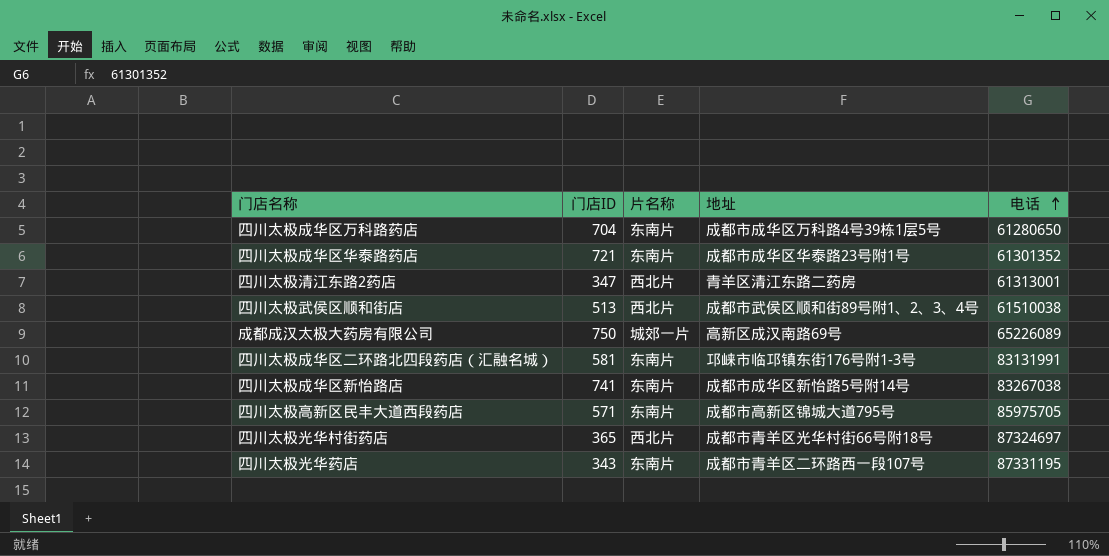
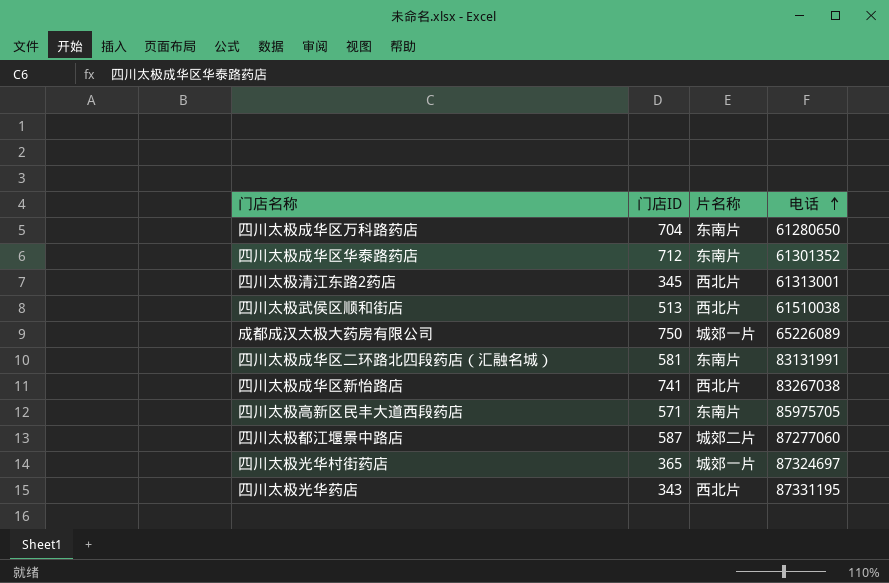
column 地址 | position: 4 -> none
四川太极成华区华泰路药店 | 门店ID: 721 -> 712
四川太极清江东路2药店 | 门店ID: 347 -> 345
四川太极成华区新怡路店 | 片名称: 东南片 -> 西北片
row 四川太极都江堰景中路店: none -> 587 | 城郊二片 | 87277060
四川太极光华村街药店 | 片名称: 西北片 -> 城郊一片
四川太极光华药店 | 片名称: 东南片 -> 西北片

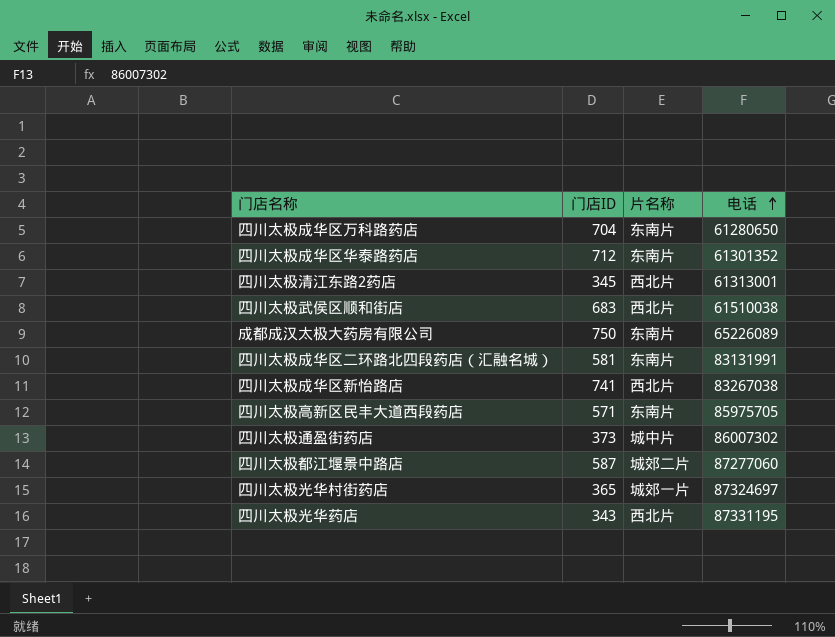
四川太极武侯区顺和街店 | 门店ID: 513 -> 683
成都成汉太极大药房有限公司 | 片名称: 城郊一片 -> 东南片
row 四川太极通盈街药店: none -> 373 | 城中片 | 86007302

